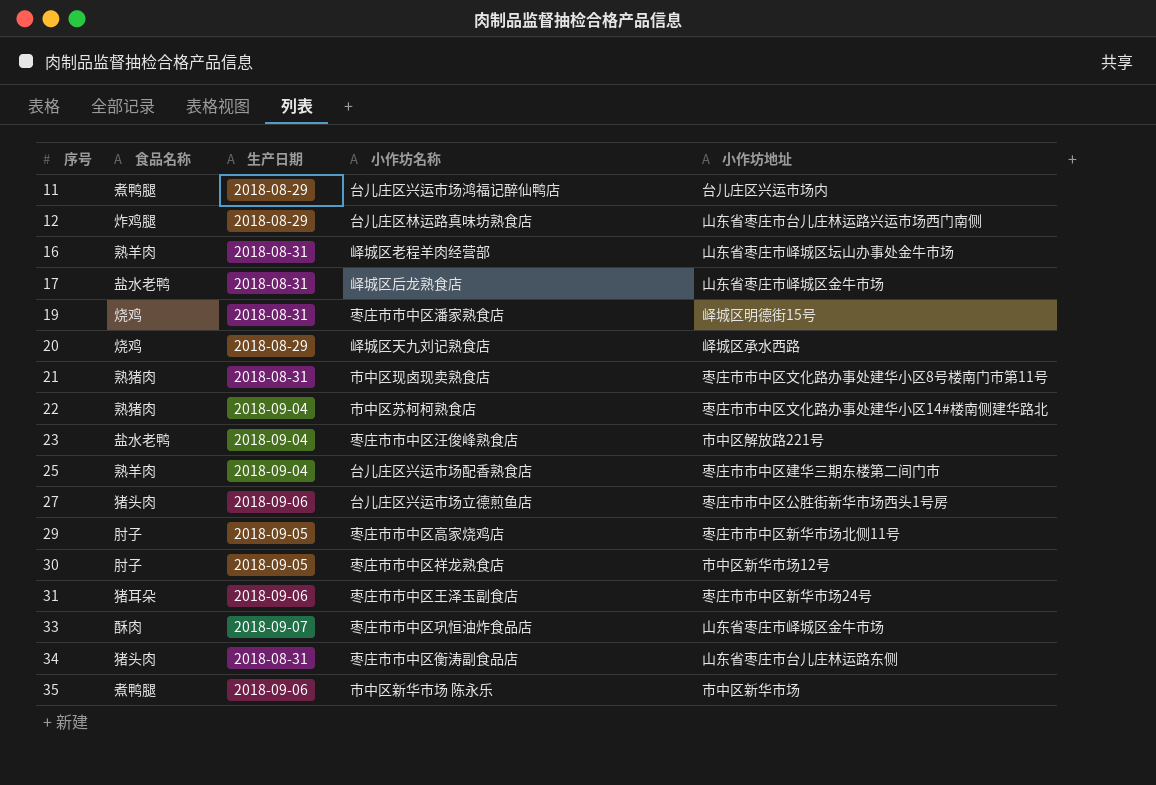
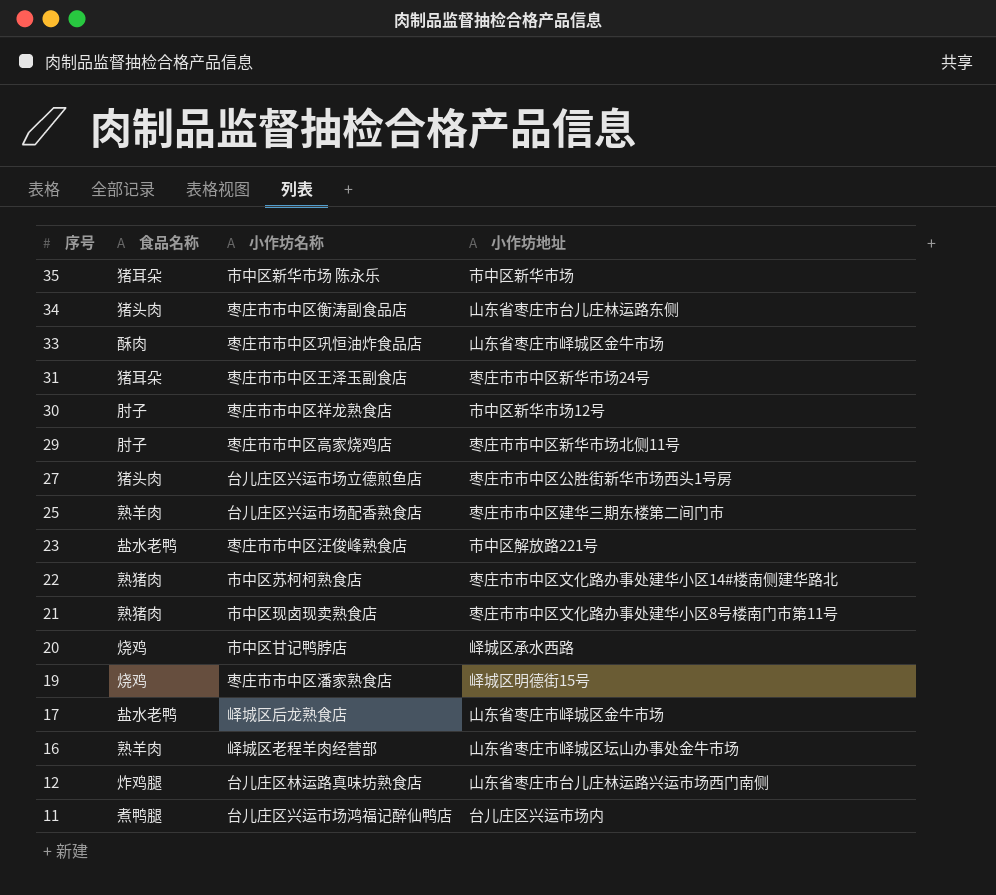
row order: 序号 ascending -> 序号 descending
column 生产日期 | position: 3 -> none
35 | 食品名称: 煮鸭腿 -> 猪耳朵
20 | 小作坊名称: 峄城区天九刘记熟食店 -> 市中区甘记鸭脖店

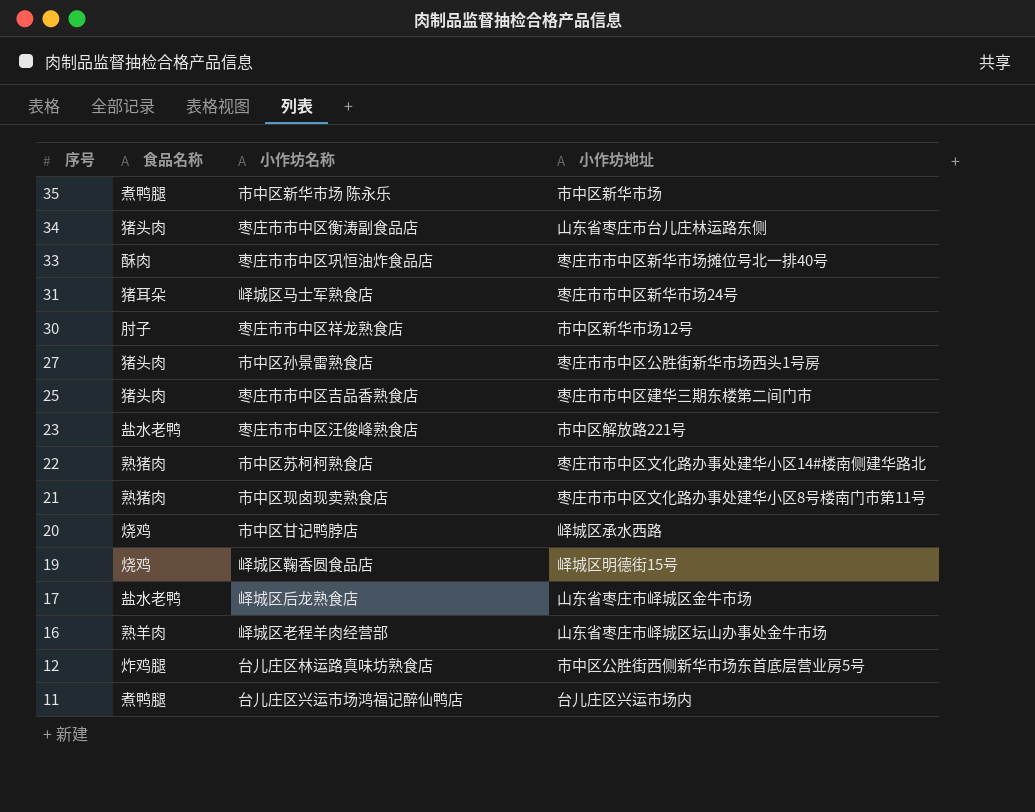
row 29: 肘子 | 枣庄市市中区高家烧鸡店 | 枣庄市市中区新华市场北侧11号 -> none
35 | 食品名称: 猪耳朵 -> 煮鸭腿
33 | 小作坊地址: 山东省枣庄市峄城区金牛市场 -> 枣庄市市中区新华市场摊位号北一排40号
31 | 小作坊名称: 枣庄市市中区王泽玉副食店 -> 峄城区马士军熟食店
27 | 小作坊名称: 台儿庄区兴运市场立德煎鱼店 -> 市中区孙景雷熟食店
25 | 食品名称: 熟羊肉 -> 猪头肉
25 | 小作坊名称: 台儿庄区兴运市场配香熟食店 -> 枣庄市市中区吉品香熟食店
19 | 小作坊名称: 枣庄市市中区潘家熟食店 -> 峄城区鞠香圆食品店
12 | 小作坊地址: 山东省枣庄市台儿庄林运路兴运市场西门南侧 -> 市中区公胜街西侧新华市场东首底层营业房5号

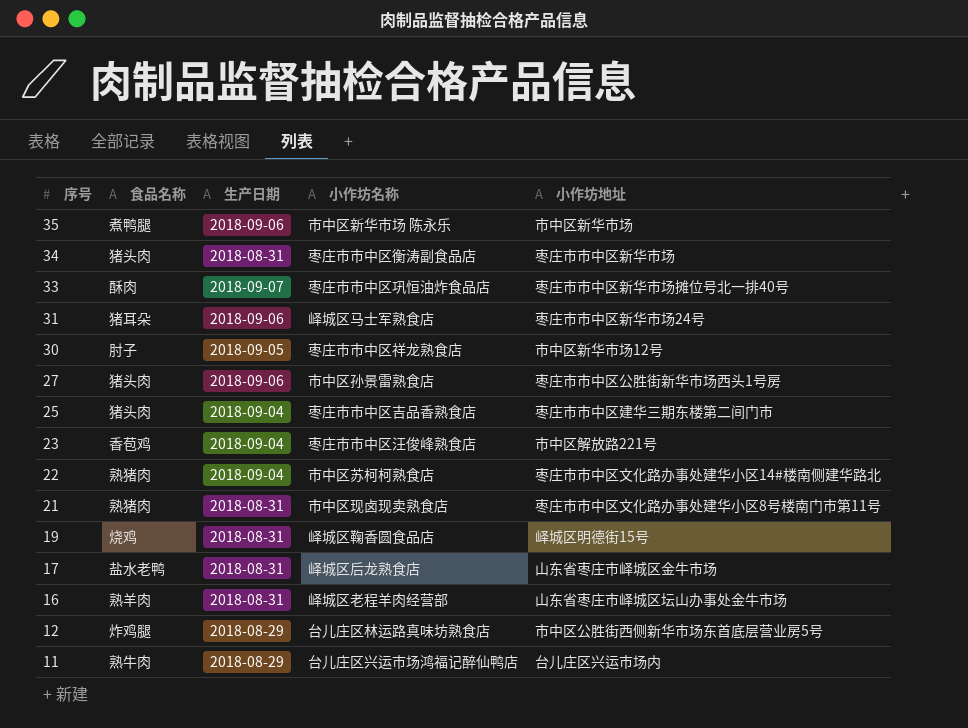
column 生产日期 | position: none -> 3
row 20: 烧鸡 | 市中区甘记鸭脖店 | 峄城区承水西路 -> none
34 | 小作坊地址: 山东省枣庄市台儿庄林运路东侧 -> 枣庄市市中区新华市场
23 | 食品名称: 盐水老鸭 -> 香苞鸡
11 | 食品名称: 煮鸭腿 -> 熟牛肉

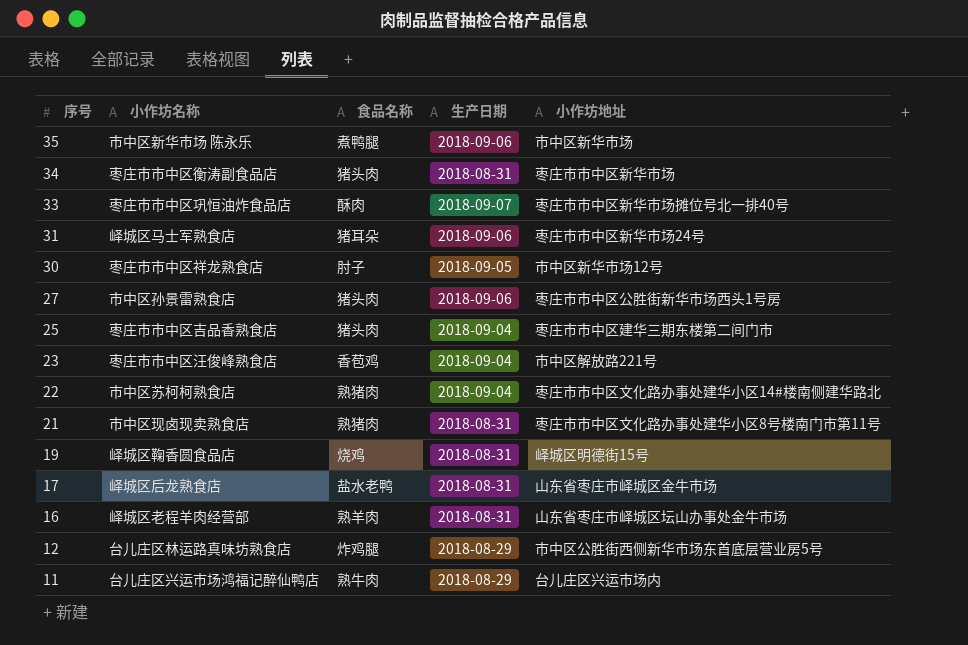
column 小作坊名称 | position: 4 -> 2

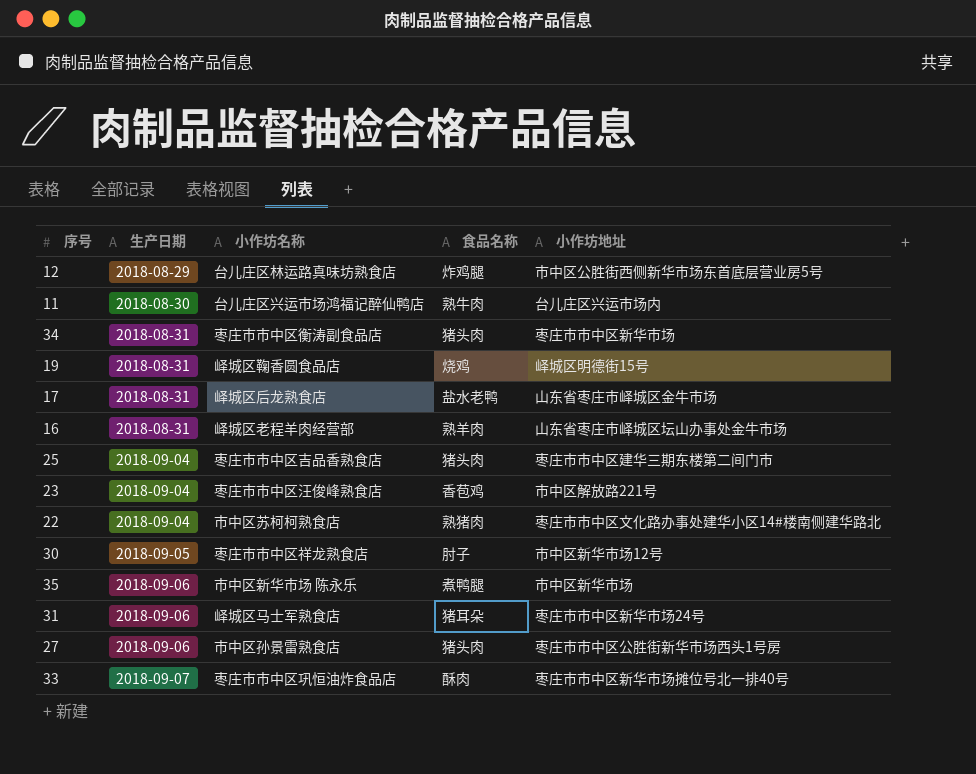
row order: 序号 descending -> 生产日期 ascending
column 生产日期 | position: 4 -> 2
row 21: 市中区现卤现卖熟食店 | 熟猪肉 | 2018-08-31 | 枣庄市市中区文化路办事处建华小区8号楼南门市第11号 -> none
11 | 生产日期: 2018-08-29 -> 2018-08-30

